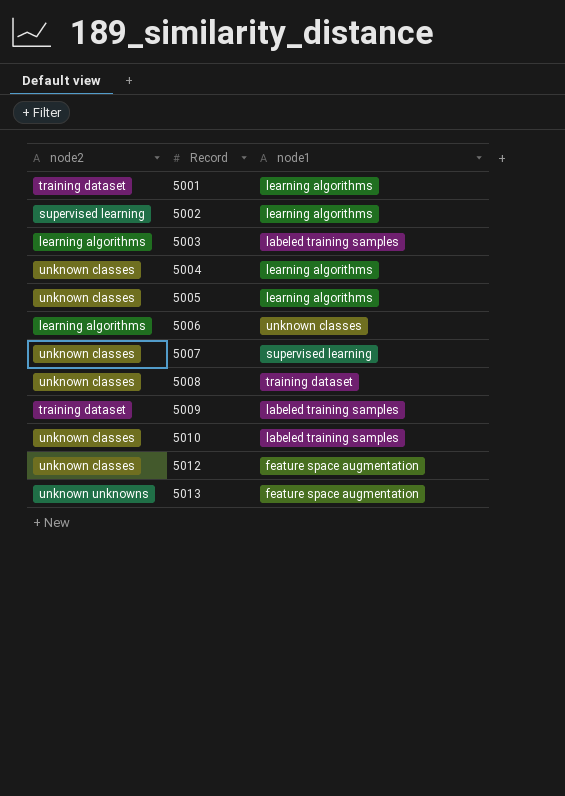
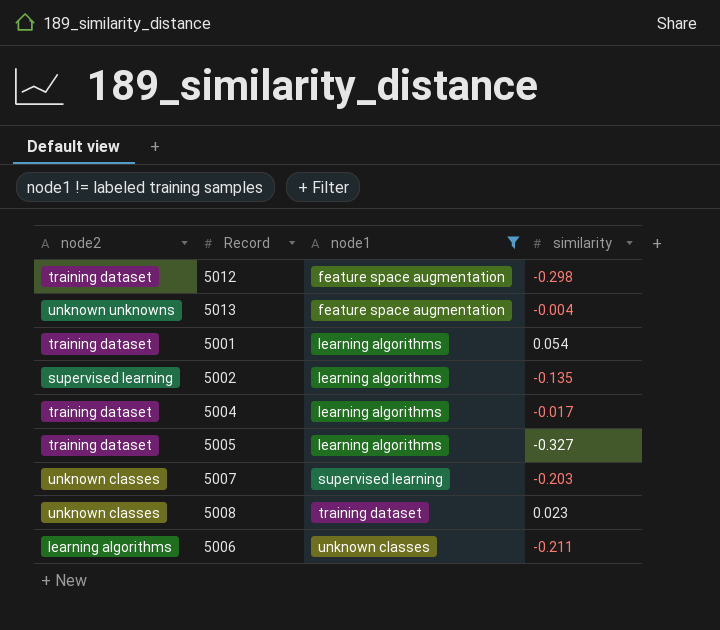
filter: none -> node1 != labeled training samples
row order: Record ascending -> node1 ascending
column similarity | position: none -> 4
5012 | node2: unknown classes -> training dataset
5004 | node2: unknown classes -> training dataset
5005 | node2: unknown classes -> training dataset

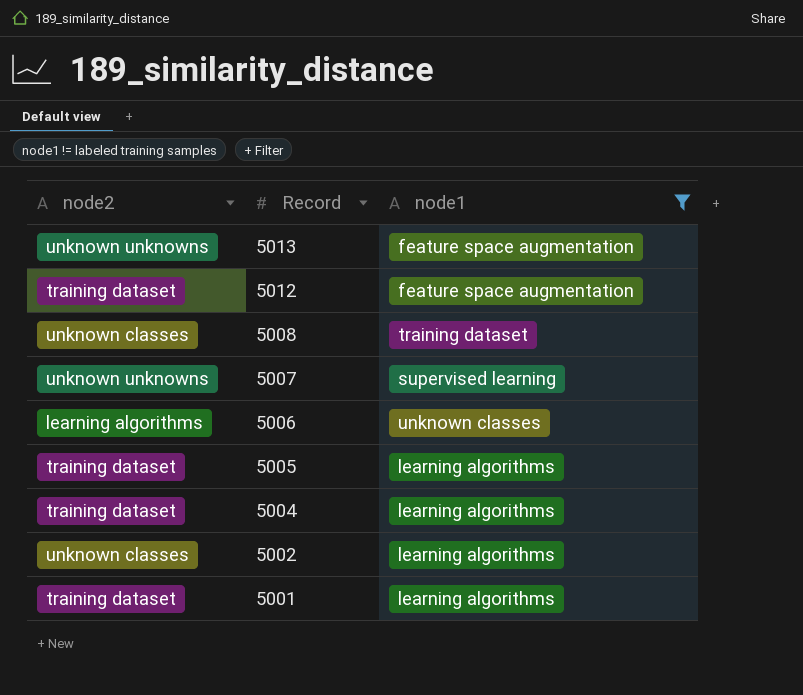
row order: node1 ascending -> Record descending
column similarity | position: 4 -> none
5007 | node2: unknown classes -> unknown unknowns
5002 | node2: supervised learning -> unknown classes

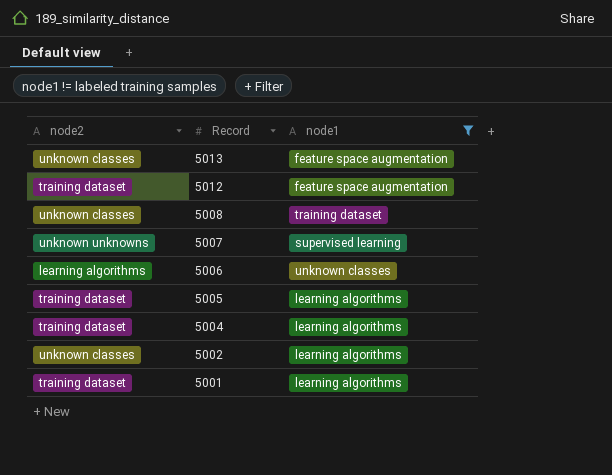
5013 | node2: unknown unknowns -> unknown classes

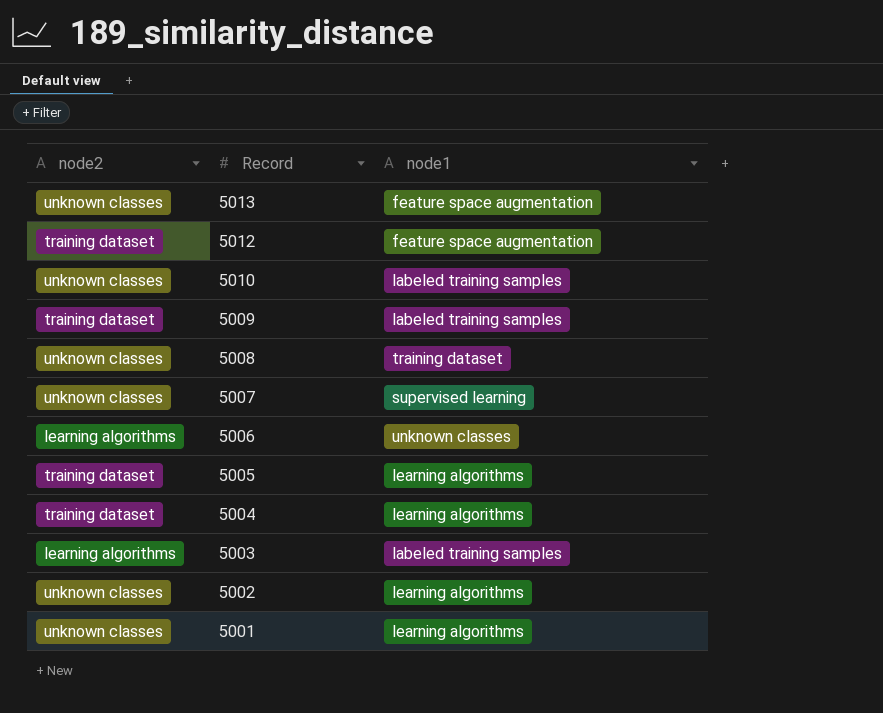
filter: node1 != labeled training samples -> none
5007 | node2: unknown unknowns -> unknown classes
5001 | node2: training dataset -> unknown classes

